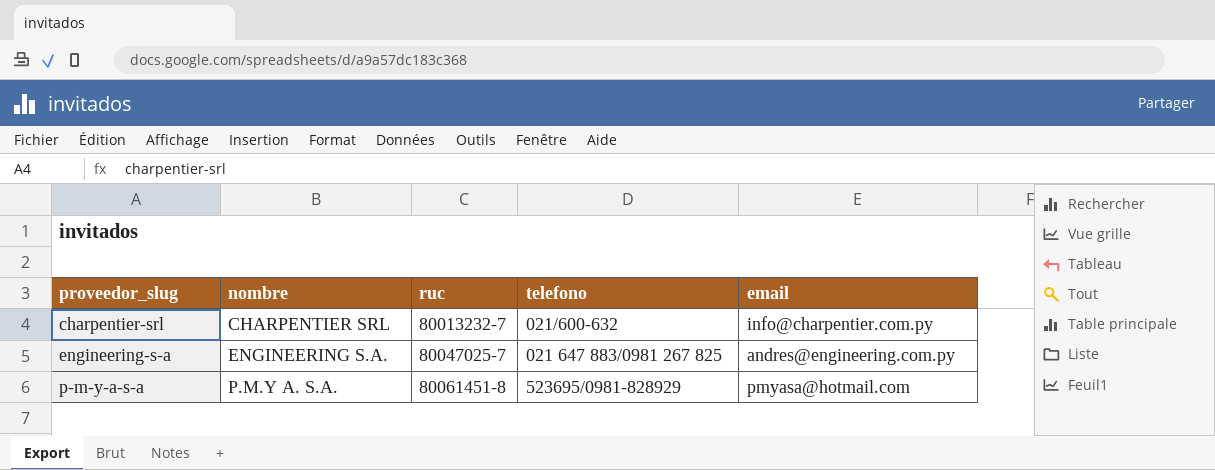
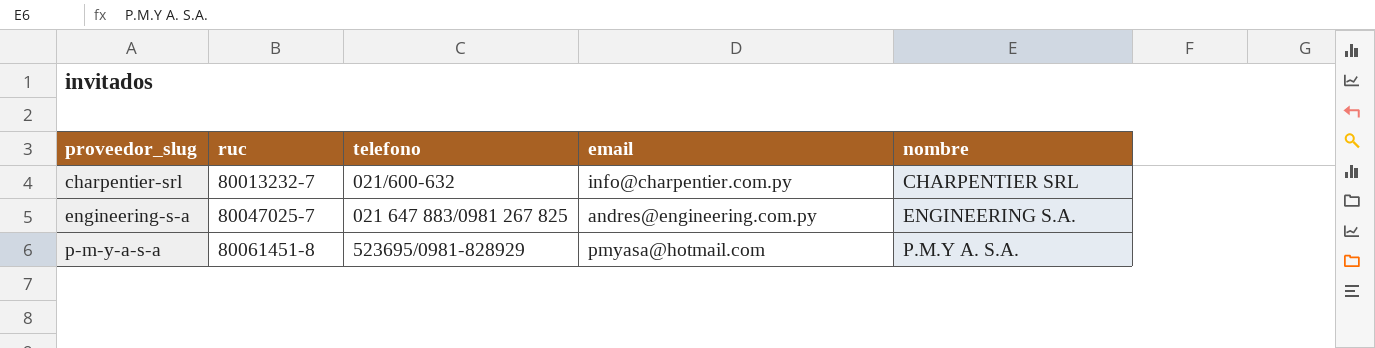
column nombre | position: 2 -> 5

